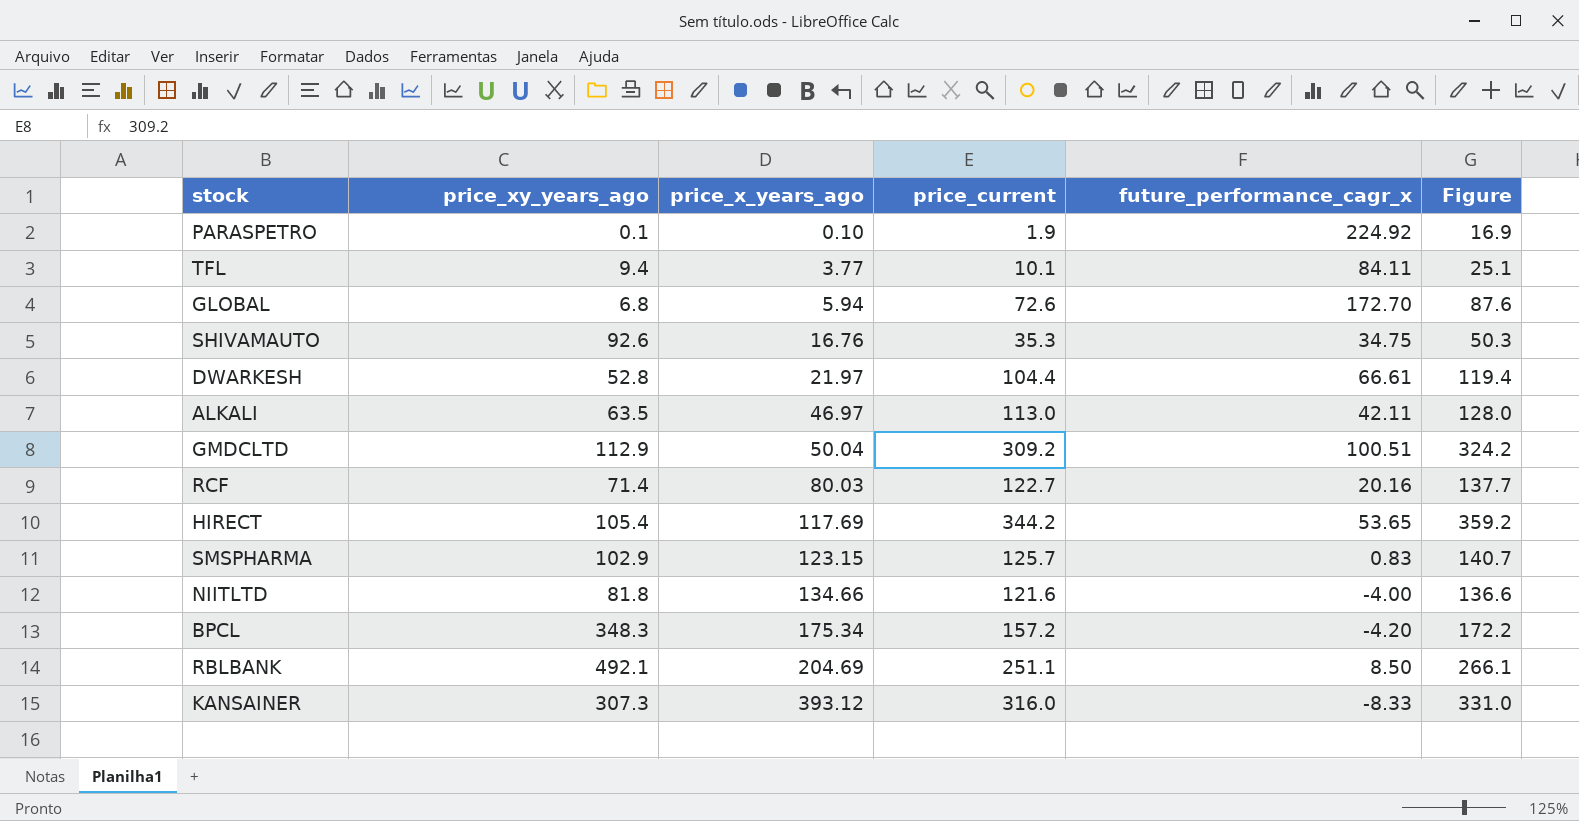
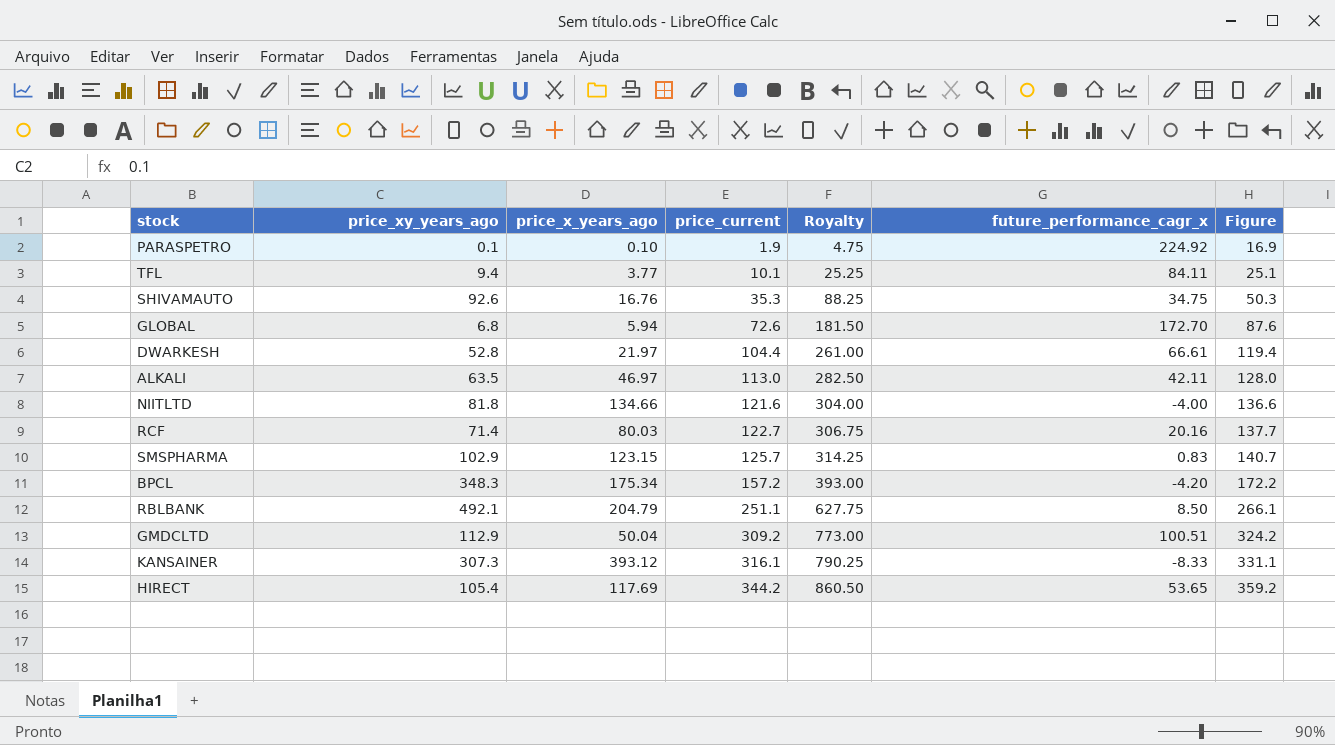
row order: price_x_years_ago ascending -> price_current ascending
column Royalty | formula: none -> [price_current] * 2.5
RBLBANK | price_x_years_ago: 204.69 -> 204.79
KANSAINER | price_current: 316.0 -> 316.1
KANSAINER | Figure: 331.0 -> 331.1

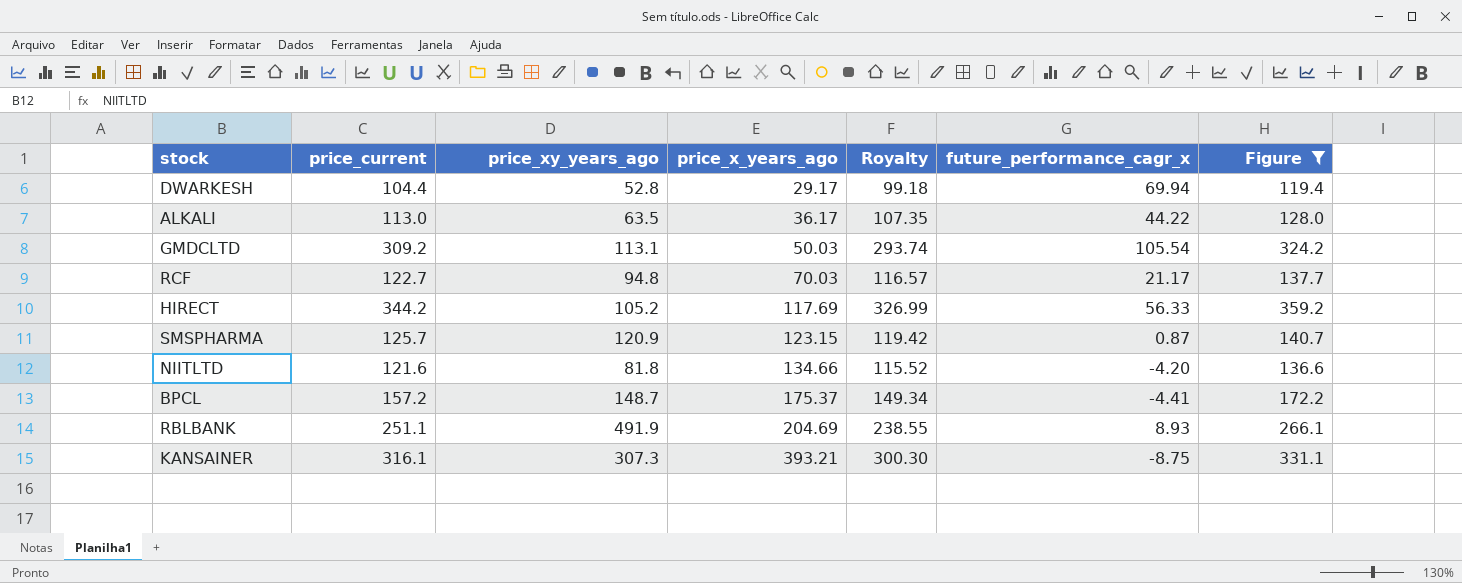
filter: none -> Figure >= 119.4
row order: price_current ascending -> price_x_years_ago ascending
column price_current | position: 4 -> 2
column Royalty | formula: [price_current] * 2.5 -> [price_current] * 0.95
DWARKESH | price_x_years_ago: 21.97 -> 29.17
DWARKESH | future_performance_cagr_x: 66.61 -> 69.94
ALKALI | price_x_years_ago: 46.97 -> 36.17
ALKALI | future_performance_cagr_x: 42.11 -> 44.22
GMDCLTD | price_xy_years_ago: 112.9 -> 113.1
GMDCLTD | price_x_years_ago: 50.04 -> 50.03
GMDCLTD | future_performance_cagr_x: 100.51 -> 105.54
RCF | price_xy_years_ago: 71.4 -> 94.8
RCF | price_x_years_ago: 80.03 -> 70.03
RCF | future_performance_cagr_x: 20.16 -> 21.17
HIRECT | price_xy_years_ago: 105.4 -> 105.2
HIRECT | future_performance_cagr_x: 53.65 -> 56.33
SMSPHARMA | price_xy_years_ago: 102.9 -> 120.9
SMSPHARMA | future_performance_cagr_x: 0.83 -> 0.87
NIITLTD | future_performance_cagr_x: -4.00 -> -4.20
BPCL | price_xy_years_ago: 348.3 -> 148.7
BPCL | price_x_years_ago: 175.34 -> 175.37
BPCL | future_performance_cagr_x: -4.20 -> -4.41
RBLBANK | price_xy_years_ago: 492.1 -> 491.9
RBLBANK | price_x_years_ago: 204.79 -> 204.69
RBLBANK | future_performance_cagr_x: 8.50 -> 8.93
KANSAINER | price_x_years_ago: 393.12 -> 393.21
KANSAINER | future_performance_cagr_x: -8.33 -> -8.75

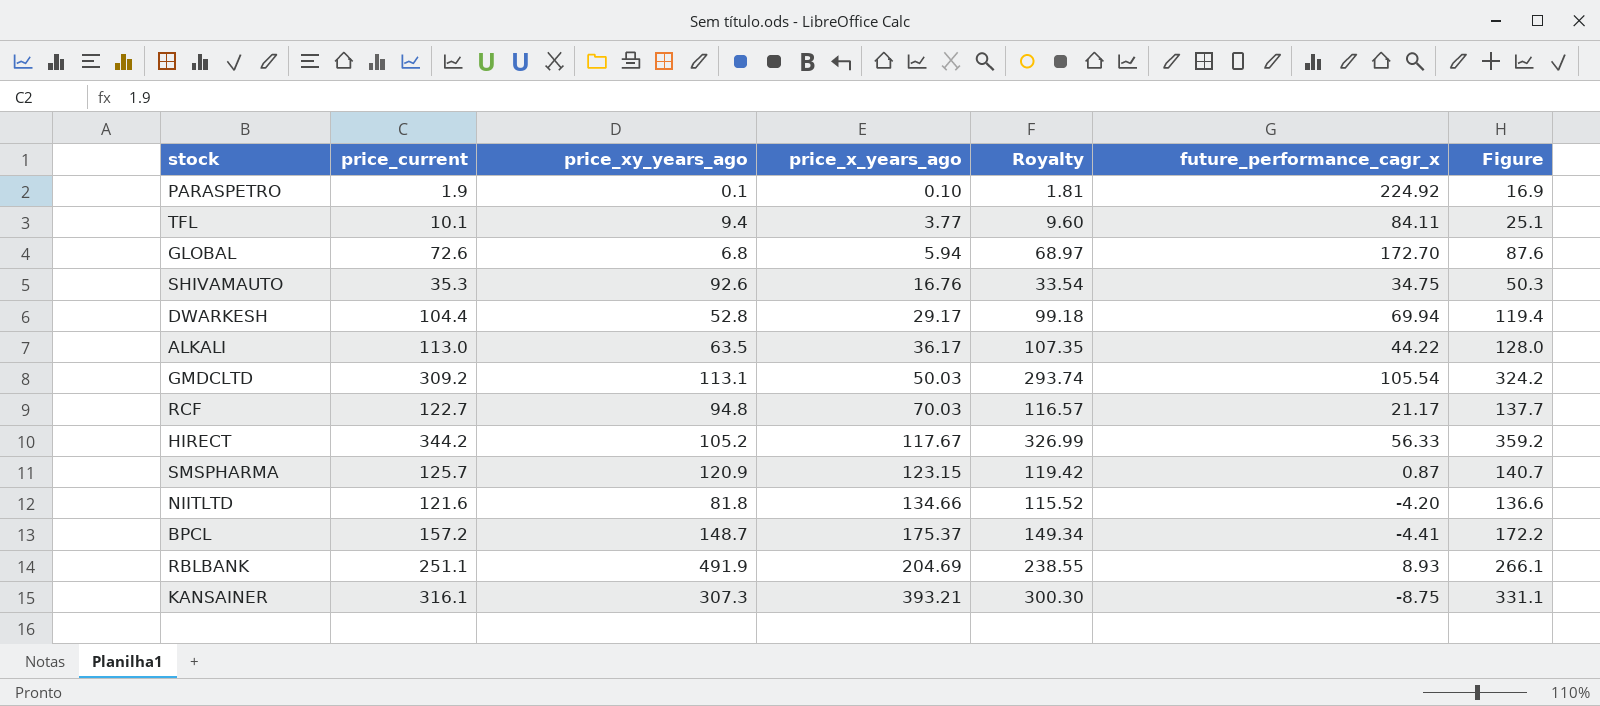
filter: Figure >= 119.4 -> none
HIRECT | price_x_years_ago: 117.69 -> 117.67

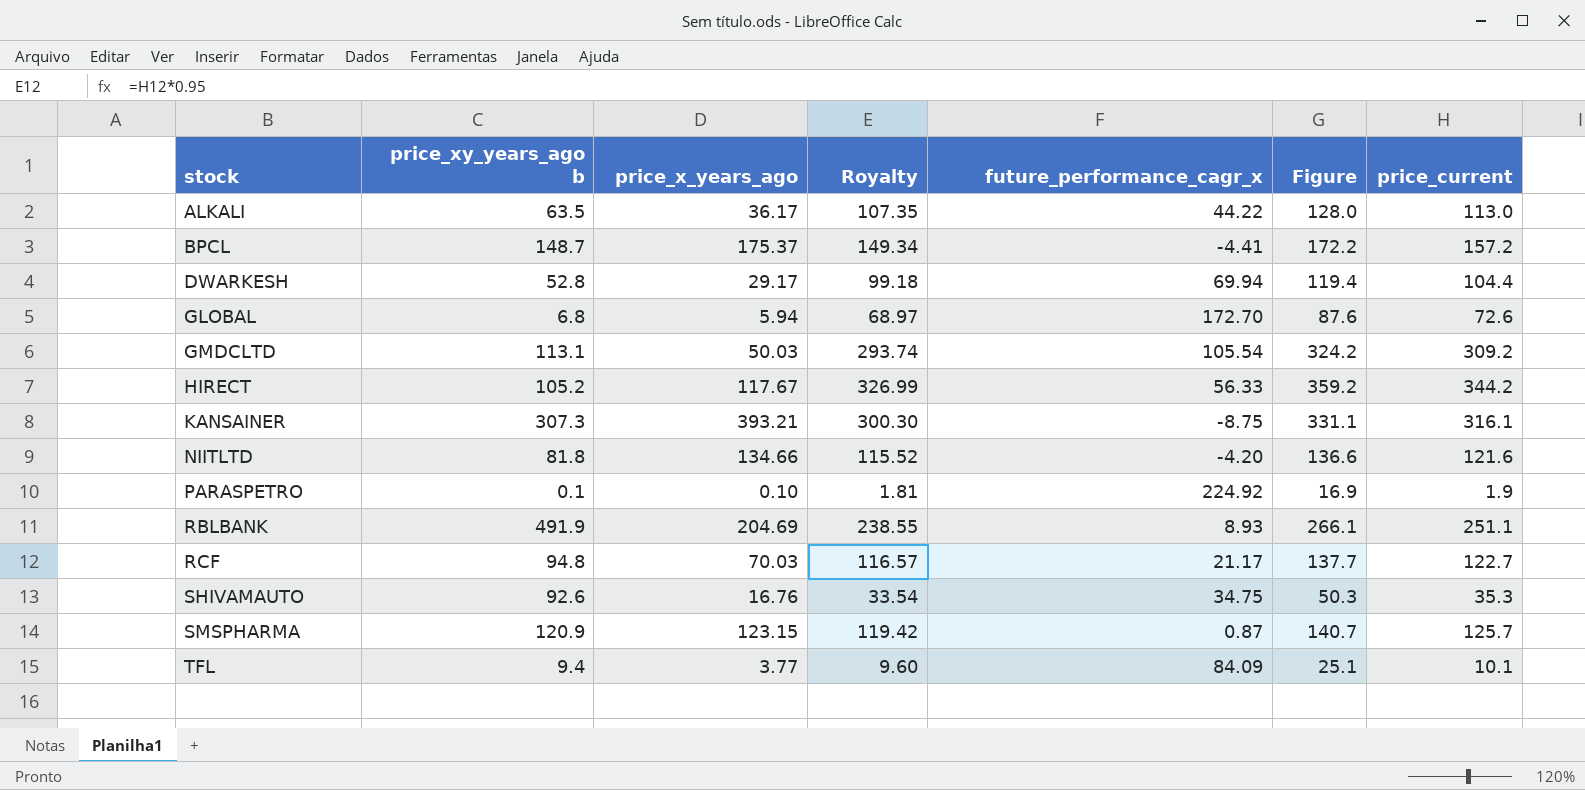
row order: price_x_years_ago ascending -> stock ascending
column name: price_xy_years_ago -> price_xy_years_ago b
column price_current | position: 2 -> 7
TFL | future_performance_cagr_x: 84.11 -> 84.09

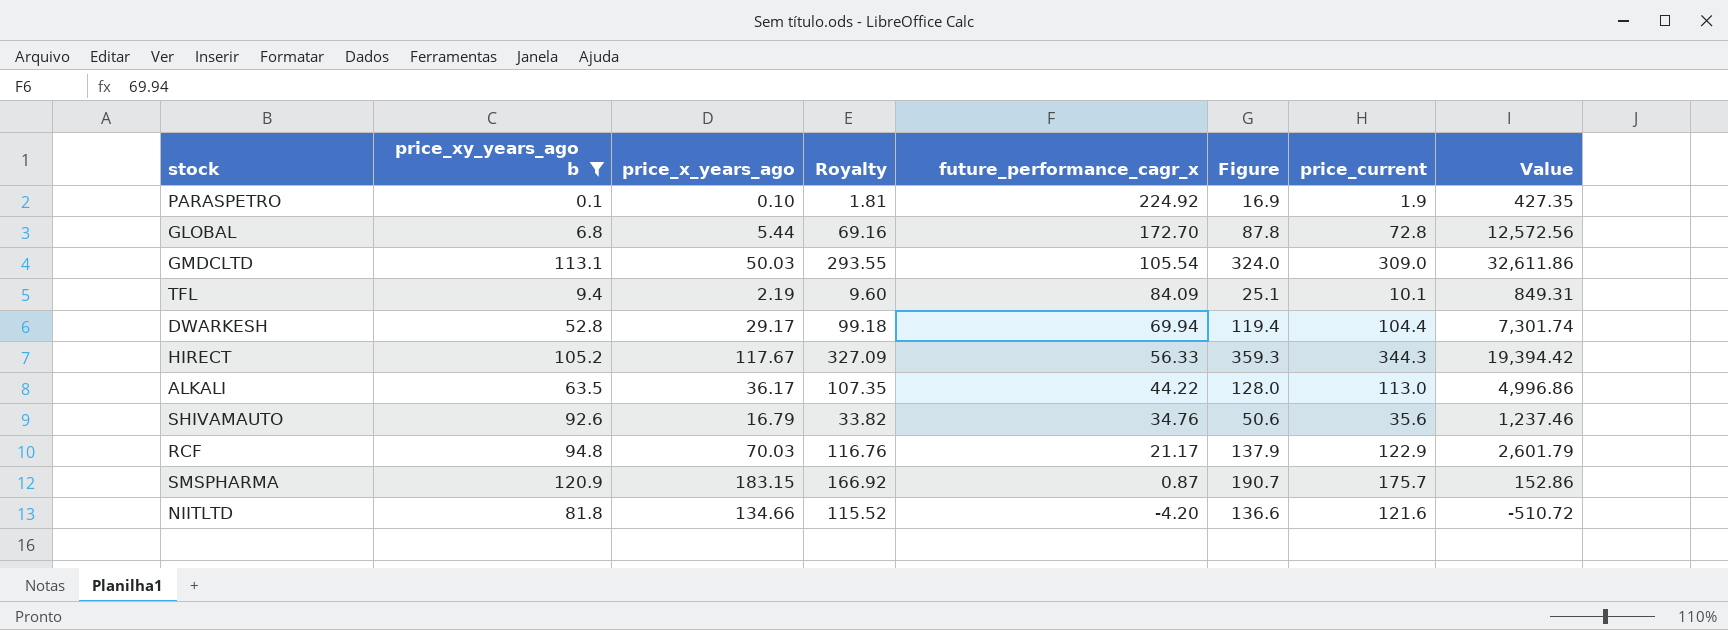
filter: none -> price_xy_years_ago b <= 120.9
row order: stock ascending -> future_performance_cagr_x descending
column Value | formula: none -> [future_performance_cagr_x] * [price_current]
GLOBAL | price_x_years_ago: 5.94 -> 5.44
GLOBAL | Royalty: 68.97 -> 69.16
GLOBAL | Figure: 87.6 -> 87.8
GLOBAL | price_current: 72.6 -> 72.8
GMDCLTD | Royalty: 293.74 -> 293.55
GMDCLTD | Figure: 324.2 -> 324.0
GMDCLTD | price_current: 309.2 -> 309.0
TFL | price_x_years_ago: 3.77 -> 2.19
HIRECT | Royalty: 326.99 -> 327.09
HIRECT | Figure: 359.2 -> 359.3
HIRECT | price_current: 344.2 -> 344.3
SHIVAMAUTO | price_x_years_ago: 16.76 -> 16.79
SHIVAMAUTO | Royalty: 33.54 -> 33.82
SHIVAMAUTO | future_performance_cagr_x: 34.75 -> 34.76
SHIVAMAUTO | Figure: 50.3 -> 50.6
SHIVAMAUTO | price_current: 35.3 -> 35.6
RCF | Royalty: 116.57 -> 116.76
RCF | Figure: 137.7 -> 137.9
RCF | price_current: 122.7 -> 122.9
SMSPHARMA | price_x_years_ago: 123.15 -> 183.15
SMSPHARMA | Royalty: 119.42 -> 166.92
SMSPHARMA | Figure: 140.7 -> 190.7
SMSPHARMA | price_current: 125.7 -> 175.7

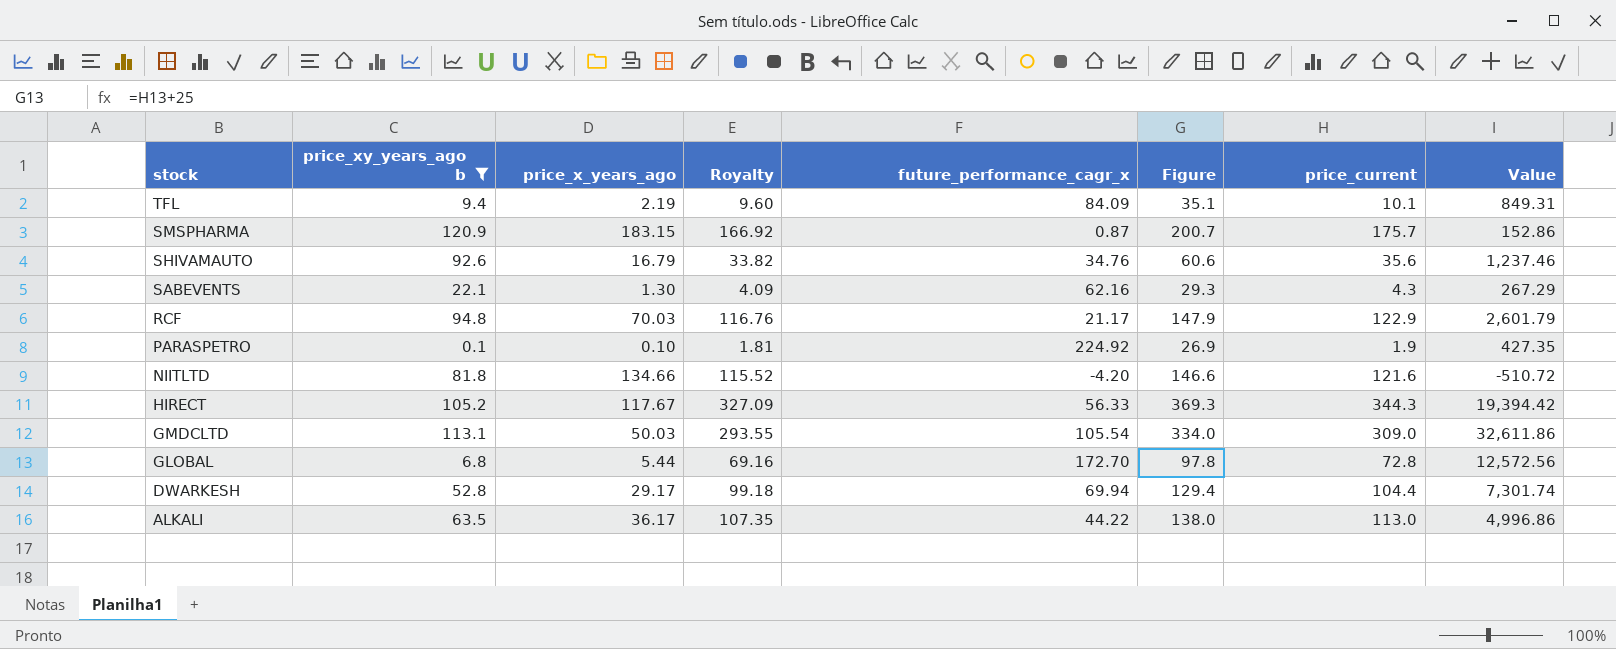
row order: future_performance_cagr_x descending -> stock descending
column Figure | formula: [price_current] + 15 -> [price_current] + 25
row SABEVENTS: none -> 22.1 | 1.30 | 4.09 | 62.16 | 29.3 | 4.3 | 267.29

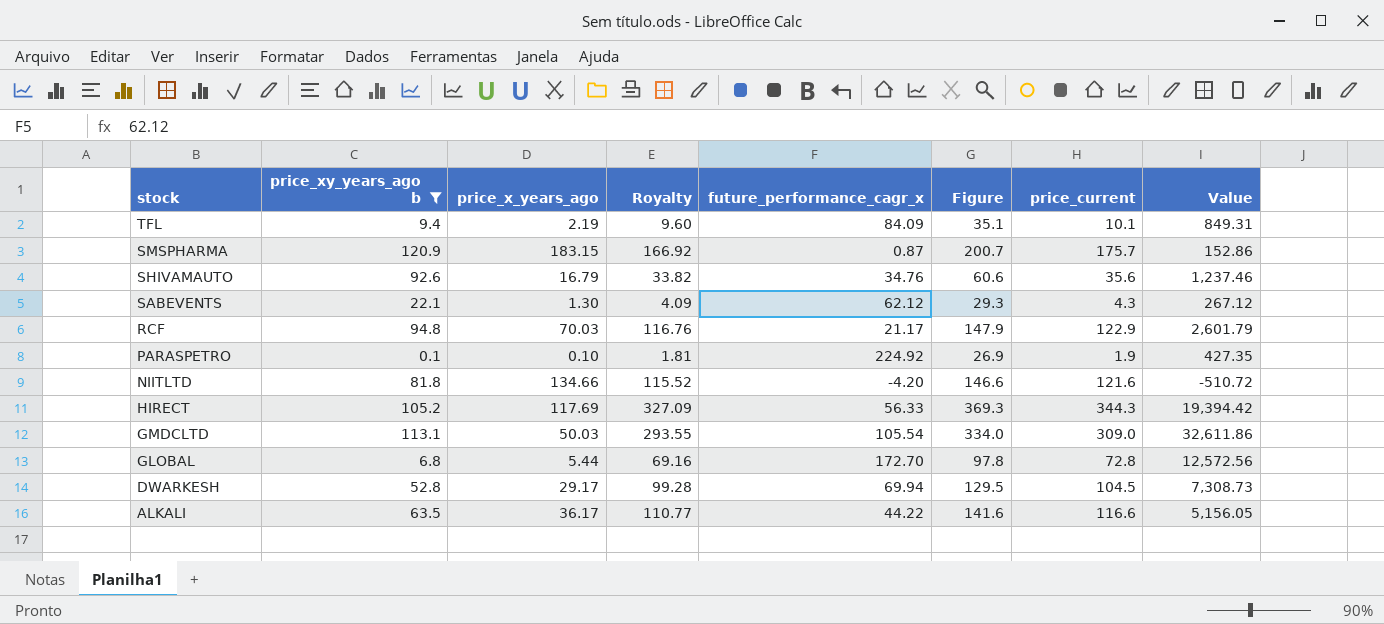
SABEVENTS | future_performance_cagr_x: 62.16 -> 62.12
SABEVENTS | Value: 267.29 -> 267.12
HIRECT | price_x_years_ago: 117.67 -> 117.69
DWARKESH | Royalty: 99.18 -> 99.28
DWARKESH | Figure: 129.4 -> 129.5
DWARKESH | price_current: 104.4 -> 104.5
DWARKESH | Value: 7,301.74 -> 7,308.73
ALKALI | Royalty: 107.35 -> 110.77
ALKALI | Figure: 138.0 -> 141.6
ALKALI | price_current: 113.0 -> 116.6
ALKALI | Value: 4,996.86 -> 5,156.05

